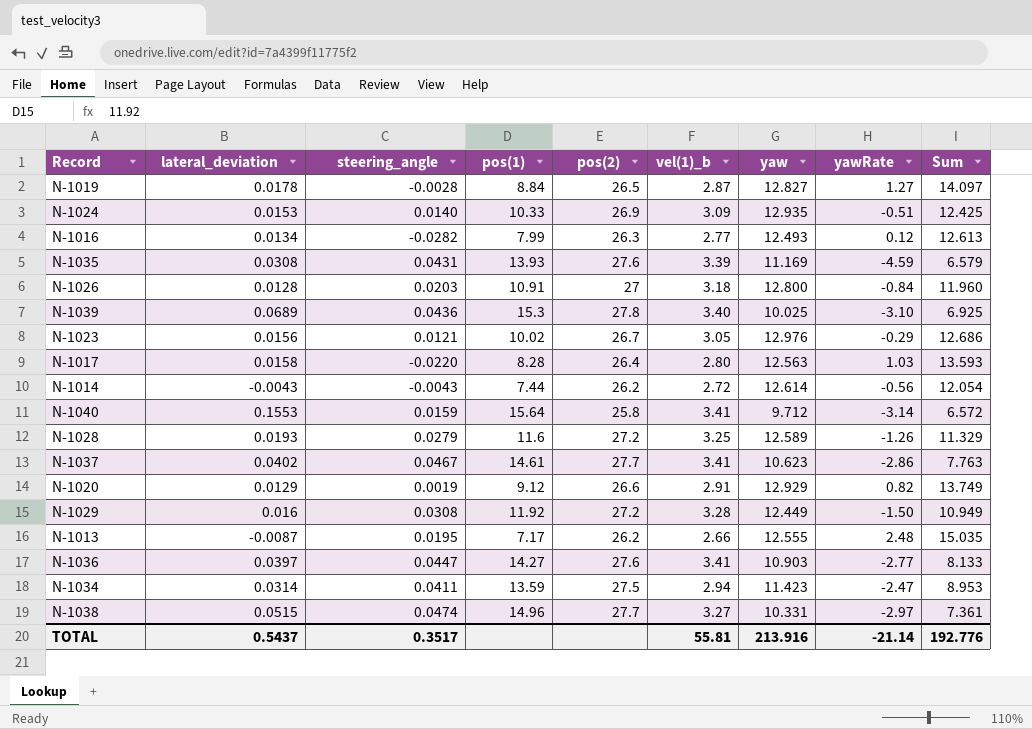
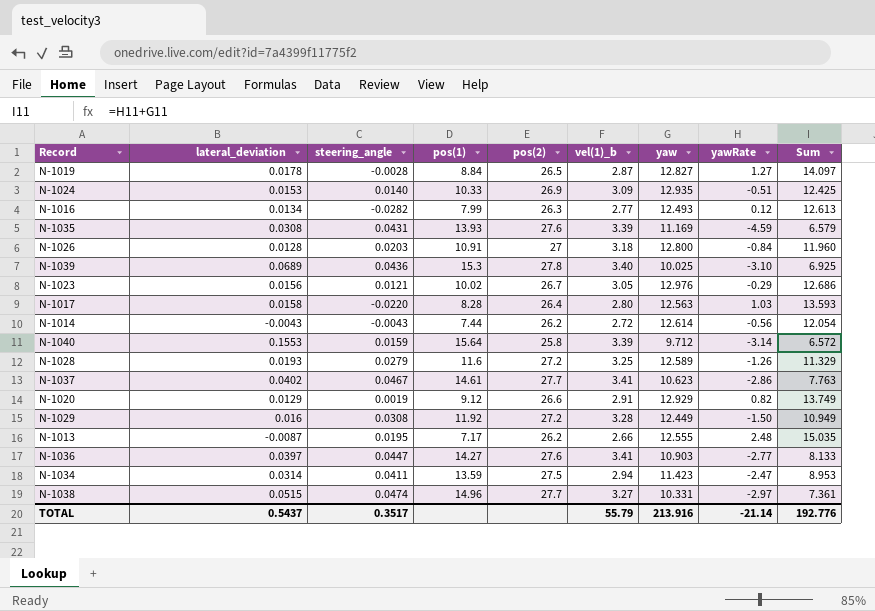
N-1040 | vel(1)_b: 3.41 -> 3.39
TOTAL | vel(1)_b: 55.81 -> 55.79

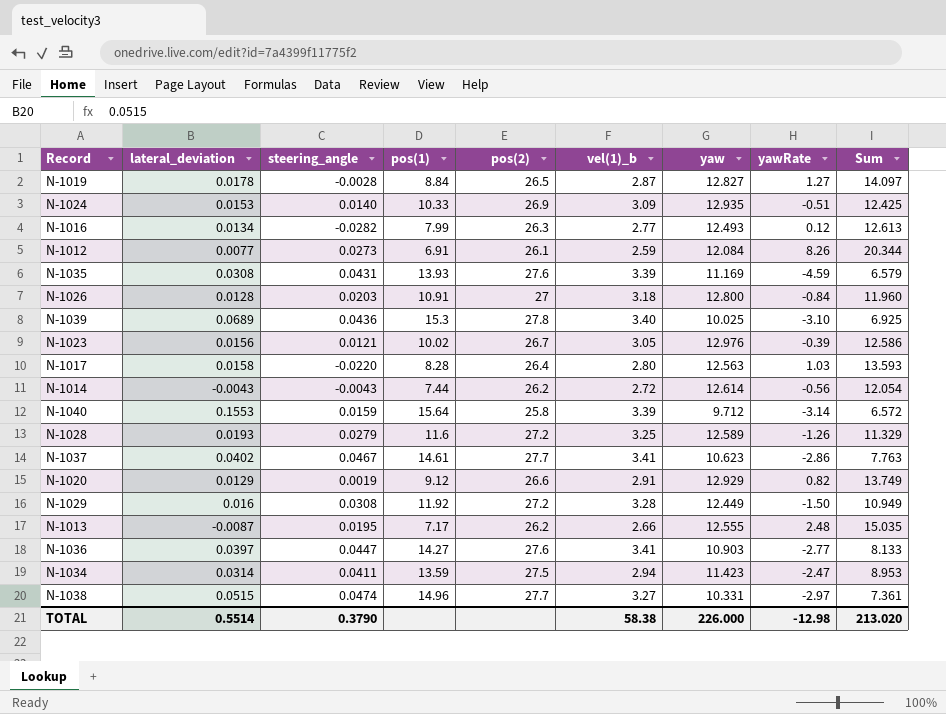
row N-1012: none -> 0.0077 | 0.0273 | 6.91 | 26.1 | 2.59 | 12.084 | 8.26 | 20.344
N-1023 | yawRate: -0.29 -> -0.39
N-1023 | Sum: 12.686 -> 12.586
TOTAL | lateral_deviation: 0.5437 -> 0.5514
TOTAL | steering_angle: 0.3517 -> 0.3790
TOTAL | vel(1)_b: 55.79 -> 58.38
TOTAL | yaw: 213.916 -> 226.000
TOTAL | yawRate: -21.14 -> -12.98
TOTAL | Sum: 192.776 -> 213.020

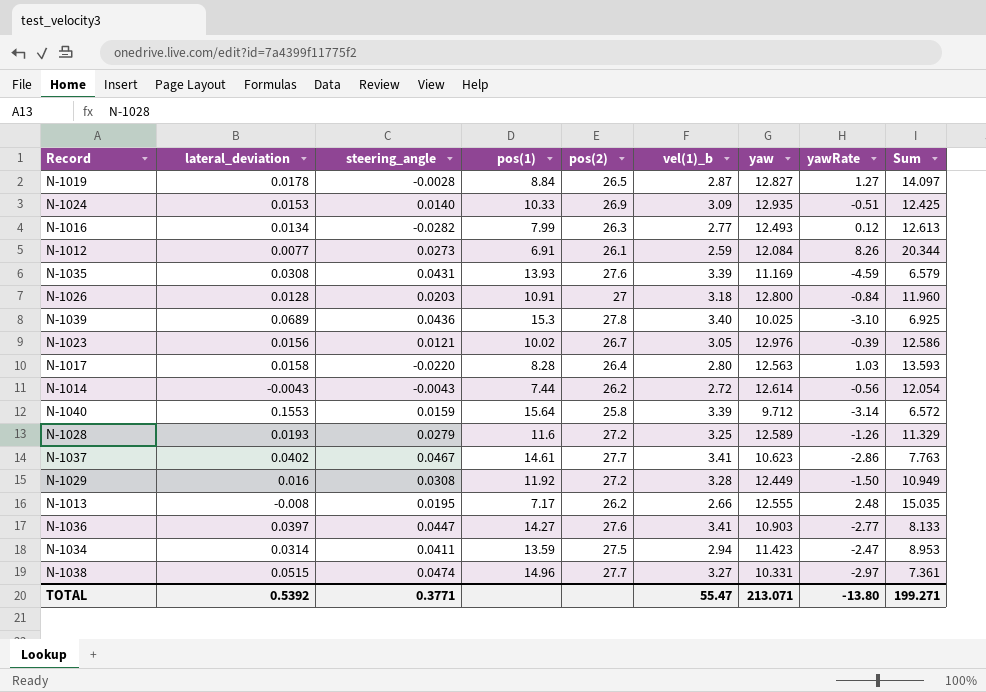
row N-1020: 0.0129 | 0.0019 | 9.12 | 26.6 | 2.91 | 12.929 | 0.82 | 13.749 -> none
N-1013 | lateral_deviation: -0.0087 -> -0.008
TOTAL | lateral_deviation: 0.5514 -> 0.5392
TOTAL | steering_angle: 0.3790 -> 0.3771
TOTAL | vel(1)_b: 58.38 -> 55.47
TOTAL | yaw: 226.000 -> 213.071
TOTAL | yawRate: -12.98 -> -13.80
TOTAL | Sum: 213.020 -> 199.271

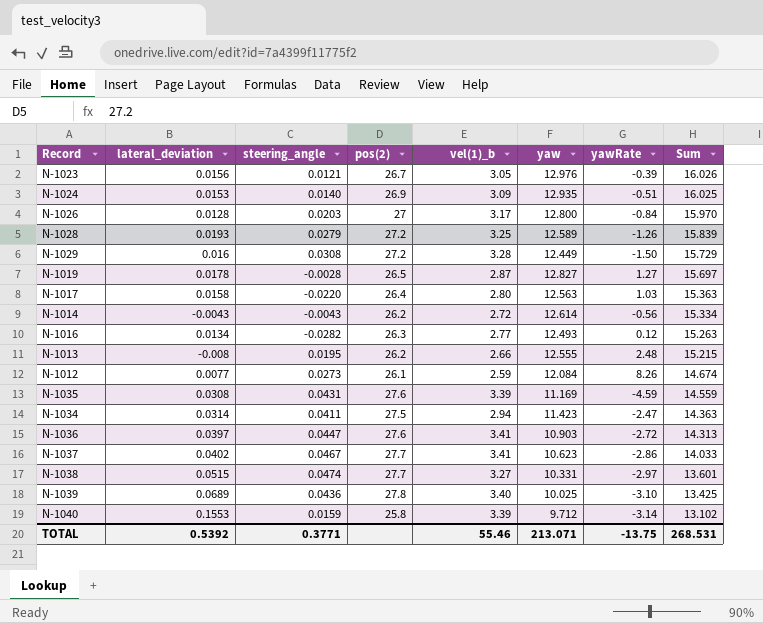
row order: none -> Sum descending
column pos(1) | position: 4 -> none
column Sum | formula: [yaw] + [yawRate] -> [vel(1)_b] + [yaw]
N-1026 | vel(1)_b: 3.18 -> 3.17
N-1036 | yawRate: -2.77 -> -2.72
TOTAL | vel(1)_b: 55.47 -> 55.46
TOTAL | yawRate: -13.80 -> -13.75
TOTAL | Sum: 199.271 -> 268.531

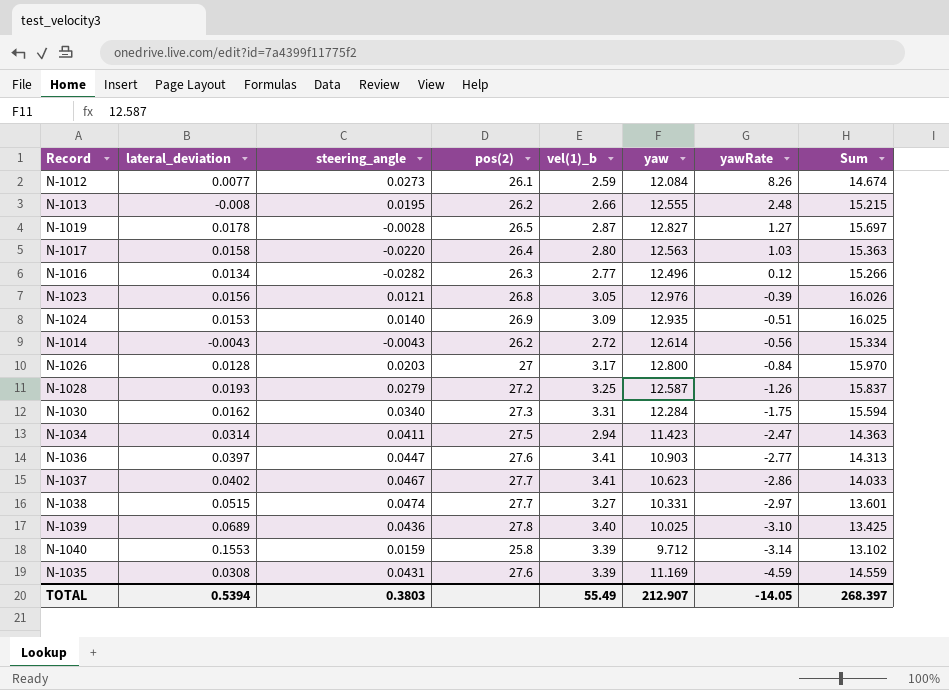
row order: Sum descending -> yawRate descending
row N-1029: 0.016 | 0.0308 | 27.2 | 3.28 | 12.449 | -1.50 | 15.729 -> none
N-1016 | yaw: 12.493 -> 12.496
N-1016 | Sum: 15.263 -> 15.266
N-1023 | pos(2): 26.7 -> 26.8
N-1028 | yaw: 12.589 -> 12.587
N-1028 | Sum: 15.839 -> 15.837
row N-1030: none -> 0.0162 | 0.0340 | 27.3 | 3.31 | 12.284 | -1.75 | 15.594
N-1036 | yawRate: -2.72 -> -2.77
TOTAL | lateral_deviation: 0.5392 -> 0.5394
TOTAL | steering_angle: 0.3771 -> 0.3803
TOTAL | vel(1)_b: 55.46 -> 55.49
TOTAL | yaw: 213.071 -> 212.907
TOTAL | yawRate: -13.75 -> -14.05
TOTAL | Sum: 268.531 -> 268.397

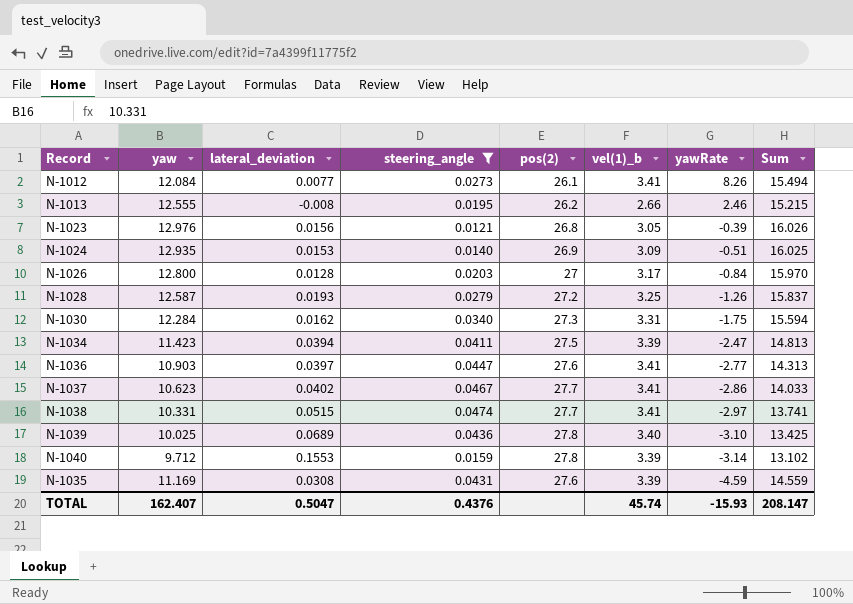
filter: none -> steering_angle >= 0.0121
column yaw | position: 6 -> 2
N-1012 | vel(1)_b: 2.59 -> 3.41
N-1012 | Sum: 14.674 -> 15.494
N-1013 | yawRate: 2.48 -> 2.46
N-1034 | lateral_deviation: 0.0314 -> 0.0394
N-1034 | vel(1)_b: 2.94 -> 3.39
N-1034 | Sum: 14.363 -> 14.813
N-1038 | vel(1)_b: 3.27 -> 3.41
N-1038 | Sum: 13.601 -> 13.741
N-1040 | pos(2): 25.8 -> 27.8
TOTAL | yaw: 212.907 -> 162.407
TOTAL | lateral_deviation: 0.5394 -> 0.5047
TOTAL | steering_angle: 0.3803 -> 0.4376
TOTAL | vel(1)_b: 55.49 -> 45.74
TOTAL | yawRate: -14.05 -> -15.93
TOTAL | Sum: 268.397 -> 208.147

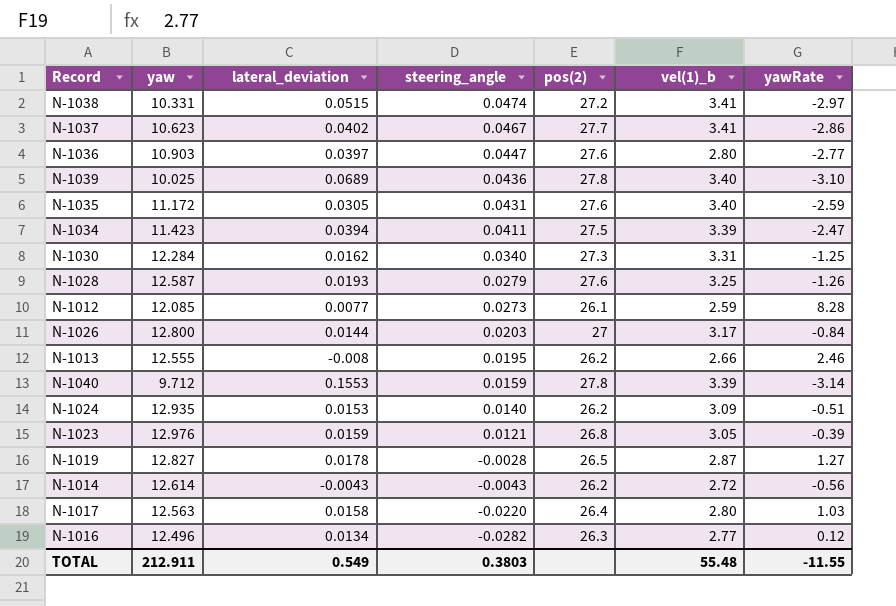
filter: steering_angle >= 0.0121 -> none
row order: yawRate descending -> steering_angle descending
column Sum | formula: [yaw] + [vel(1)_b] -> none
N-1038 | pos(2): 27.7 -> 27.2
N-1036 | vel(1)_b: 3.41 -> 2.80
N-1035 | yaw: 11.169 -> 11.172
N-1035 | lateral_deviation: 0.0308 -> 0.0305
N-1035 | vel(1)_b: 3.39 -> 3.40
N-1035 | yawRate: -4.59 -> -2.59
N-1030 | yawRate: -1.75 -> -1.25
N-1028 | pos(2): 27.2 -> 27.6
N-1012 | yaw: 12.084 -> 12.085
N-1012 | vel(1)_b: 3.41 -> 2.59
N-1012 | yawRate: 8.26 -> 8.28
N-1026 | lateral_deviation: 0.0128 -> 0.0144
N-1024 | pos(2): 26.9 -> 26.2
N-1023 | lateral_deviation: 0.0156 -> 0.0159
TOTAL | yaw: 162.407 -> 212.911
TOTAL | lateral_deviation: 0.5047 -> 0.549
TOTAL | steering_angle: 0.4376 -> 0.3803
TOTAL | vel(1)_b: 45.74 -> 55.48
TOTAL | yawRate: -15.93 -> -11.55

